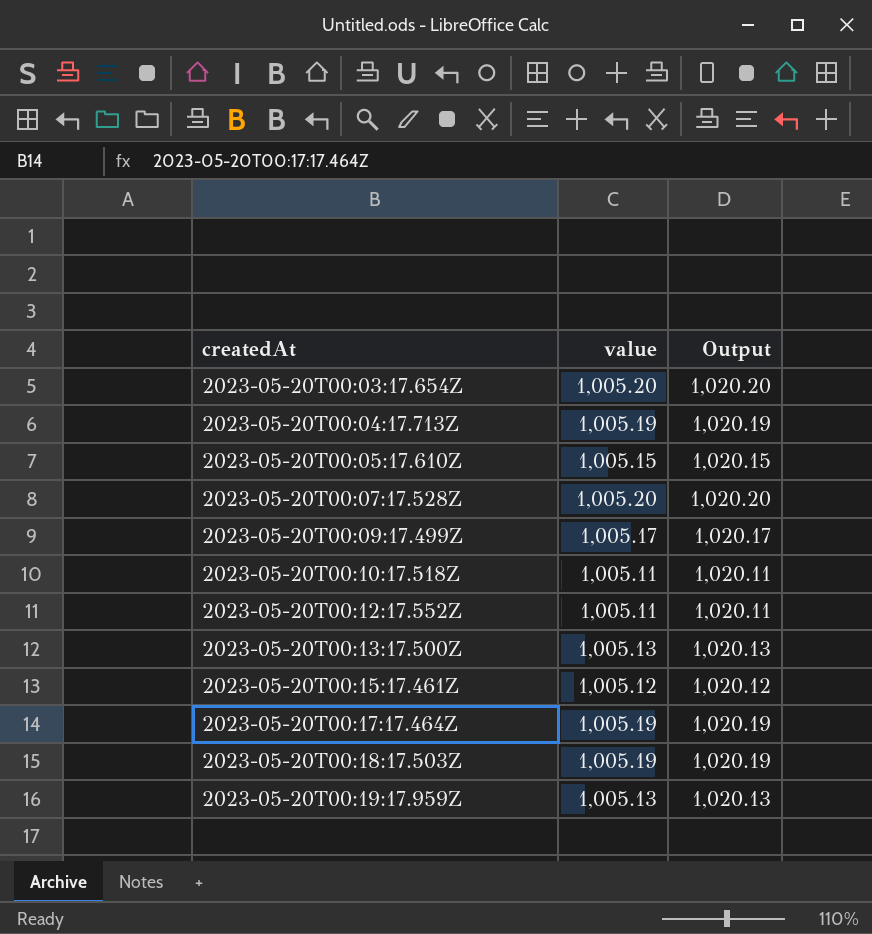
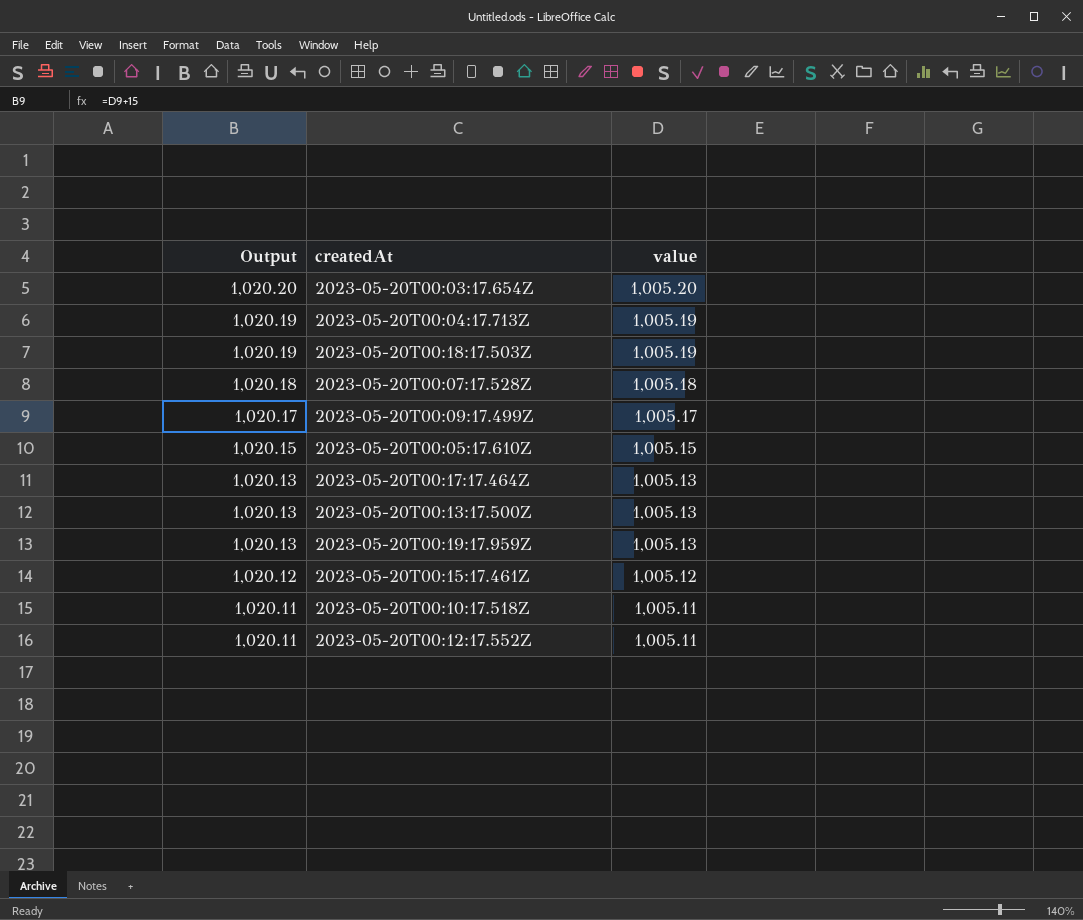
row order: createdAt ascending -> Output descending
column Output | position: 3 -> 1
2023-05-20T00:07:17.528Z | Output: 1,020.20 -> 1,020.18
2023-05-20T00:07:17.528Z | value: 1,005.20 -> 1,005.18
2023-05-20T00:17:17.464Z | Output: 1,020.19 -> 1,020.13
2023-05-20T00:17:17.464Z | value: 1,005.19 -> 1,005.13

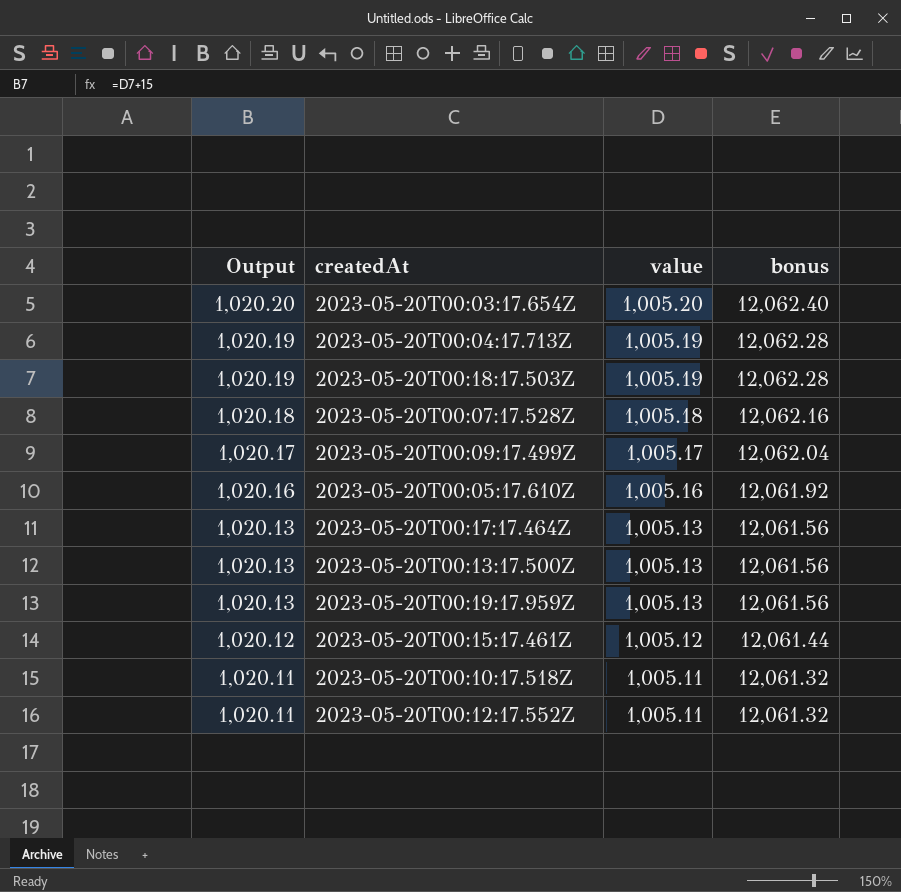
column bonus | formula: none -> [value] * 12
2023-05-20T00:05:17.610Z | Output: 1,020.15 -> 1,020.16
2023-05-20T00:05:17.610Z | value: 1,005.15 -> 1,005.16

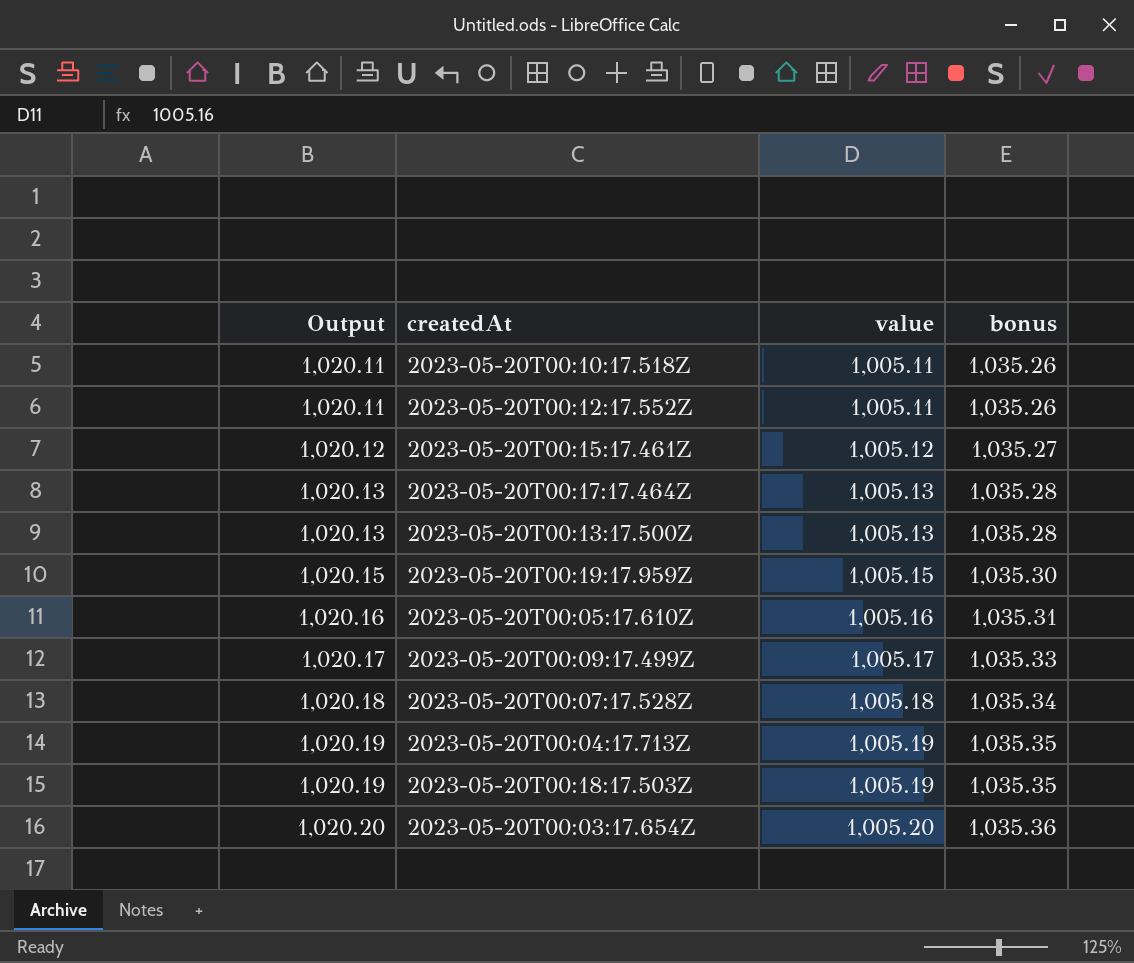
row order: Output descending -> Output ascending
column bonus | formula: [value] * 12 -> [value] * 1.03
2023-05-20T00:19:17.959Z | Output: 1,020.13 -> 1,020.15
2023-05-20T00:19:17.959Z | value: 1,005.13 -> 1,005.15

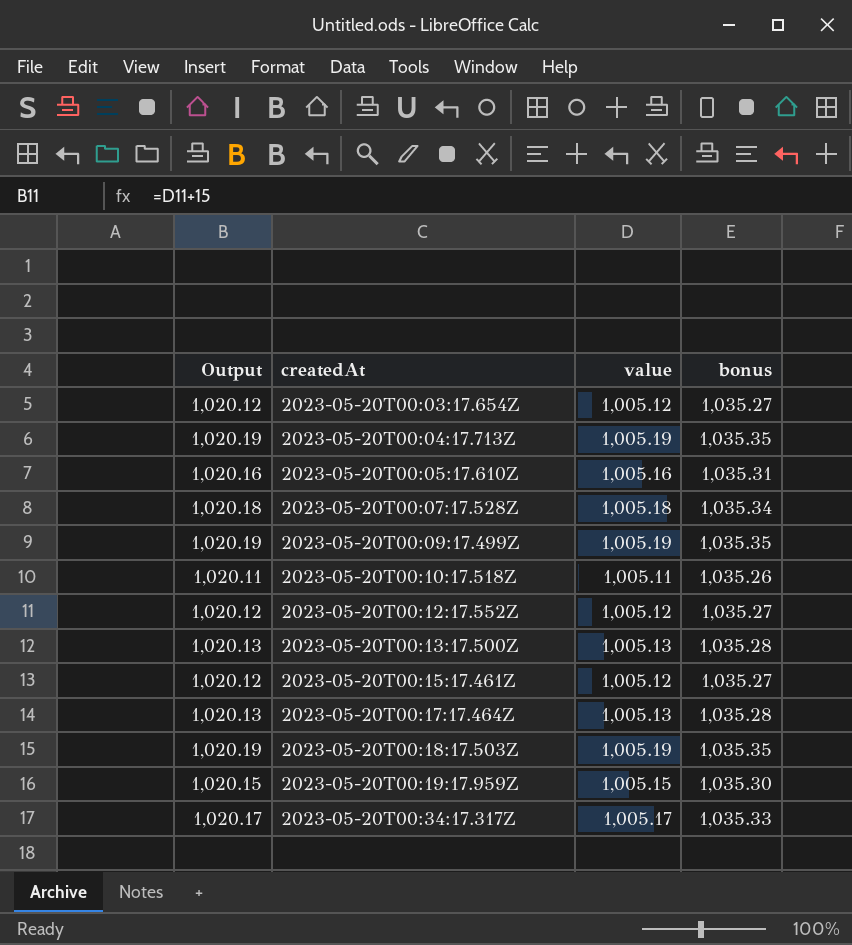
row order: Output ascending -> createdAt ascending
2023-05-20T00:03:17.654Z | Output: 1,020.20 -> 1,020.12
2023-05-20T00:03:17.654Z | value: 1,005.20 -> 1,005.12
2023-05-20T00:03:17.654Z | bonus: 1,035.36 -> 1,035.27
2023-05-20T00:09:17.499Z | Output: 1,020.17 -> 1,020.19
2023-05-20T00:09:17.499Z | value: 1,005.17 -> 1,005.19
2023-05-20T00:09:17.499Z | bonus: 1,035.33 -> 1,035.35
2023-05-20T00:12:17.552Z | Output: 1,020.11 -> 1,020.12
2023-05-20T00:12:17.552Z | value: 1,005.11 -> 1,005.12
2023-05-20T00:12:17.552Z | bonus: 1,035.26 -> 1,035.27
row 2023-05-20T00:34:17.317Z: none -> 1,020.17 | 1,005.17 | 1,035.33

